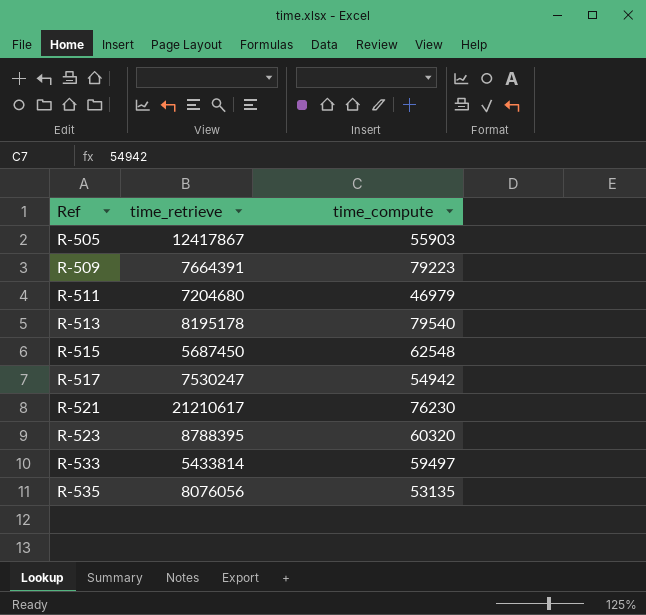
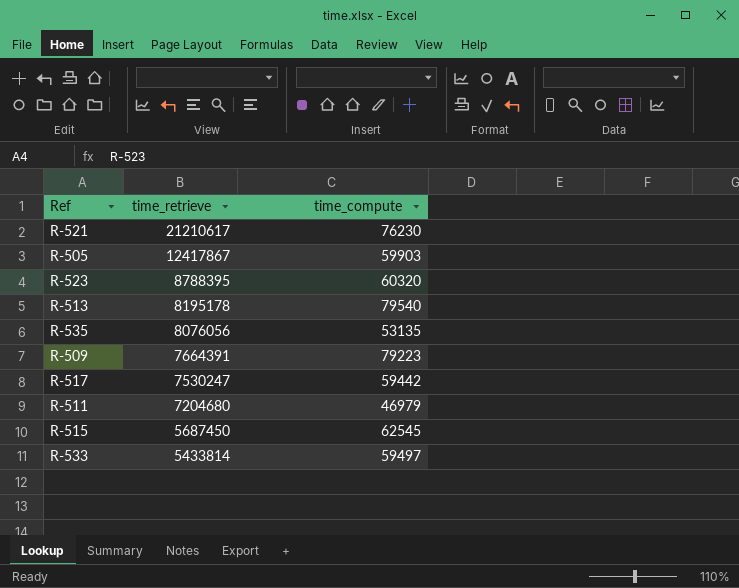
row order: Ref ascending -> time_retrieve descending
R-505 | time_compute: 55903 -> 59903
R-517 | time_compute: 54942 -> 59442
R-515 | time_compute: 62548 -> 62545

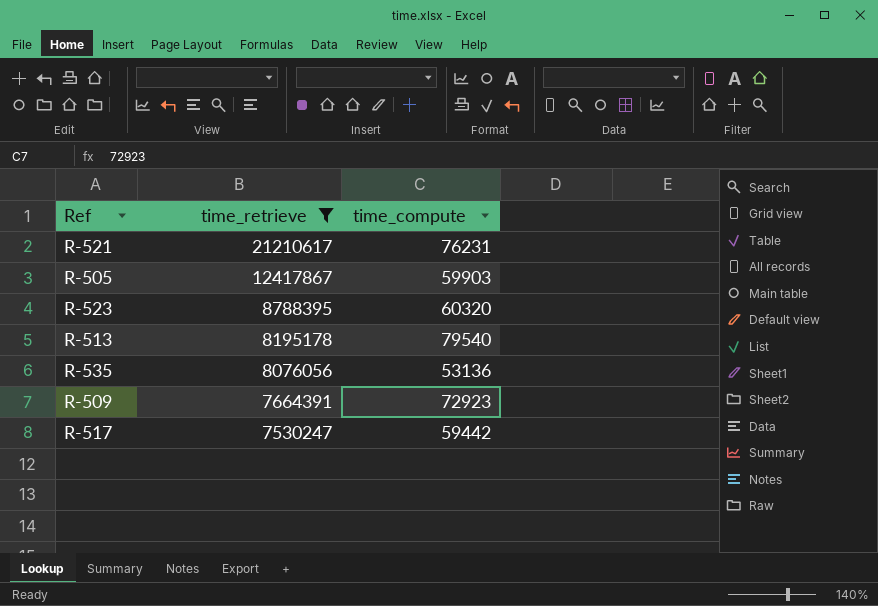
filter: none -> time_retrieve >= 7530247
R-521 | time_compute: 76230 -> 76231
R-535 | time_compute: 53135 -> 53136
R-509 | time_compute: 79223 -> 72923

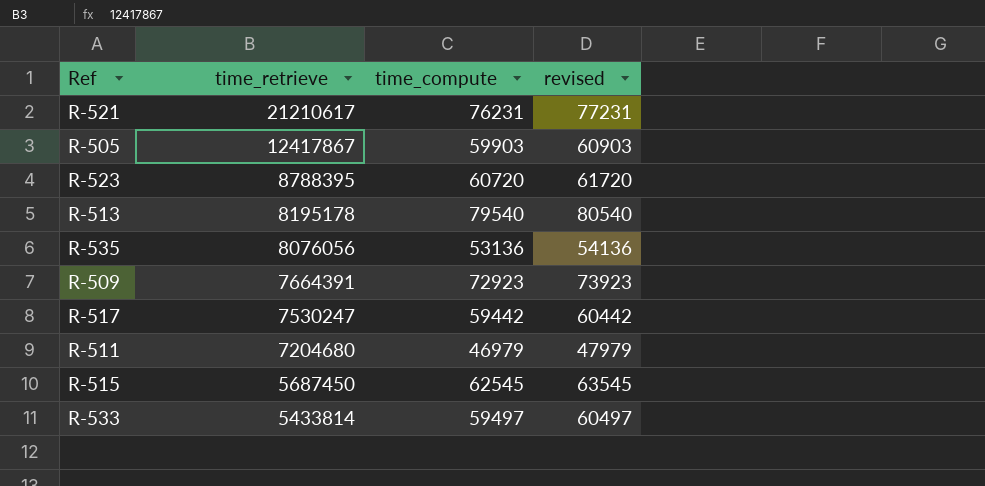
filter: time_retrieve >= 7530247 -> none
column revised | formula: none -> [time_compute] + 1000
R-523 | time_compute: 60320 -> 60720

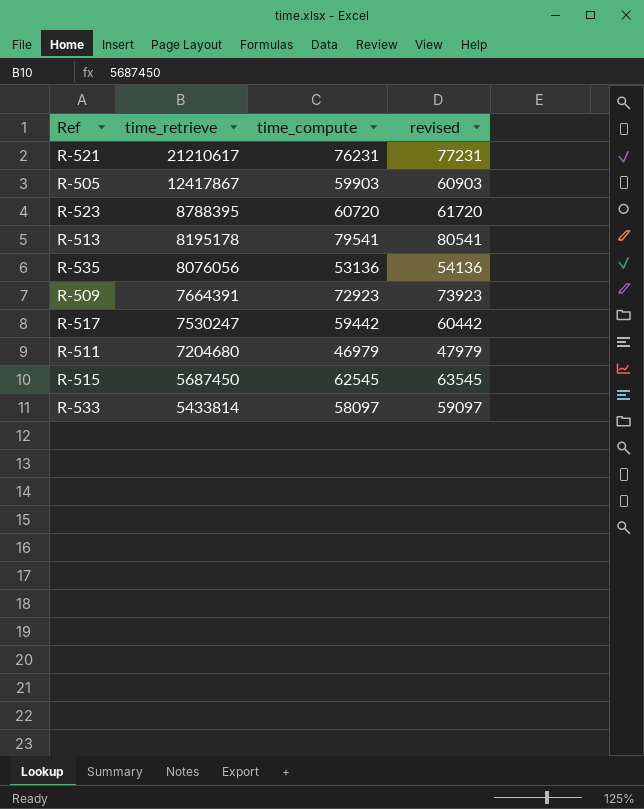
R-513 | time_compute: 79540 -> 79541
R-513 | revised: 80540 -> 80541
R-533 | time_compute: 59497 -> 58097
R-533 | revised: 60497 -> 59097

